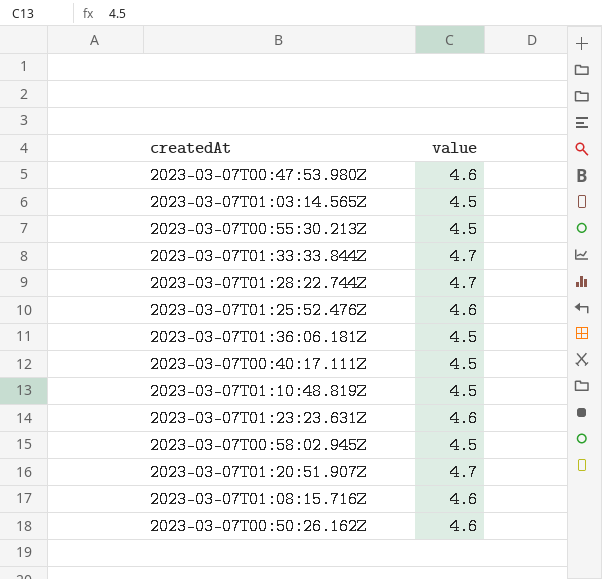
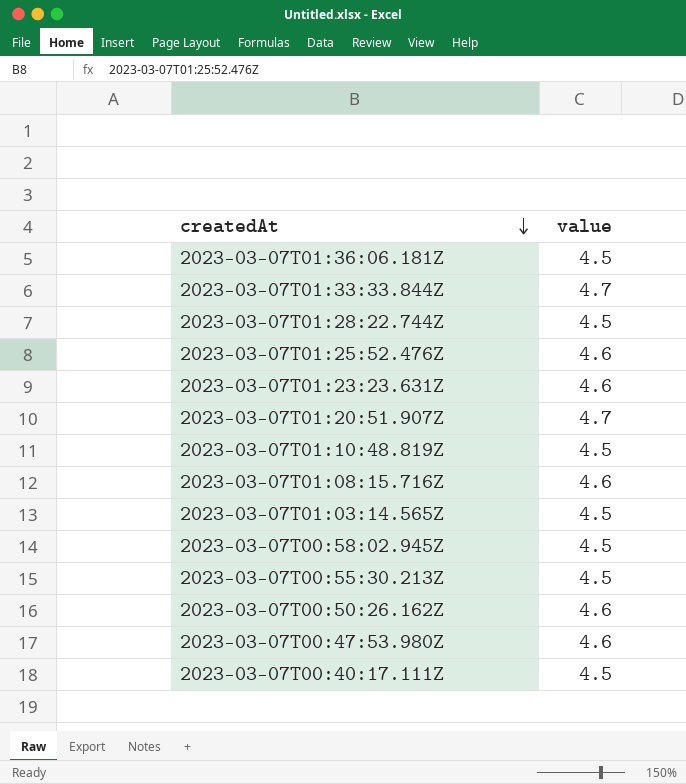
row order: none -> createdAt descending
2023-03-07T01:28:22.744Z | value: 4.7 -> 4.5

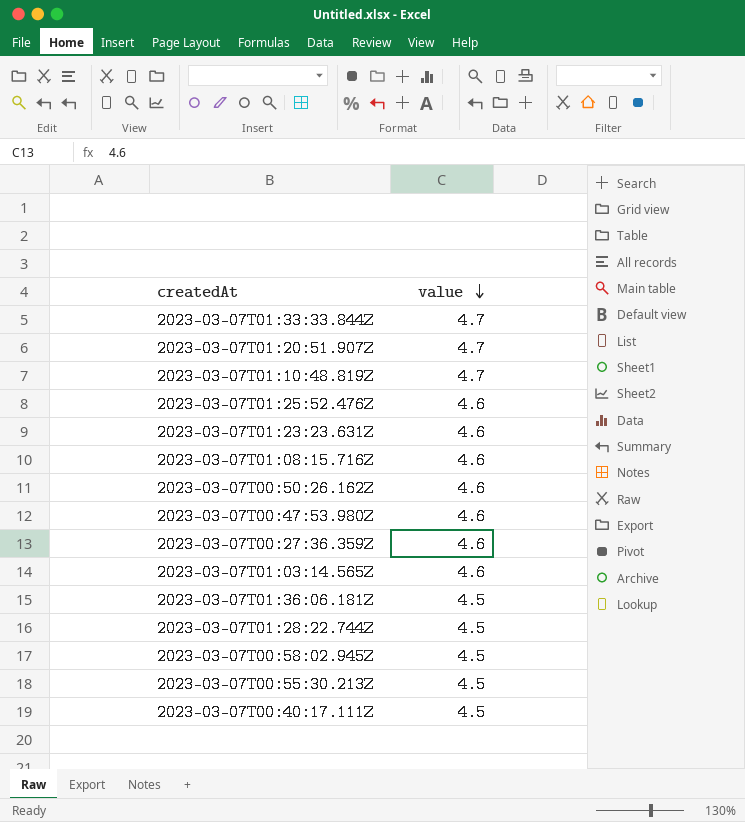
row order: createdAt descending -> value descending
2023-03-07T01:10:48.819Z | value: 4.5 -> 4.7
row 2023-03-07T00:27:36.359Z: none -> 4.6
2023-03-07T01:03:14.565Z | value: 4.5 -> 4.6

